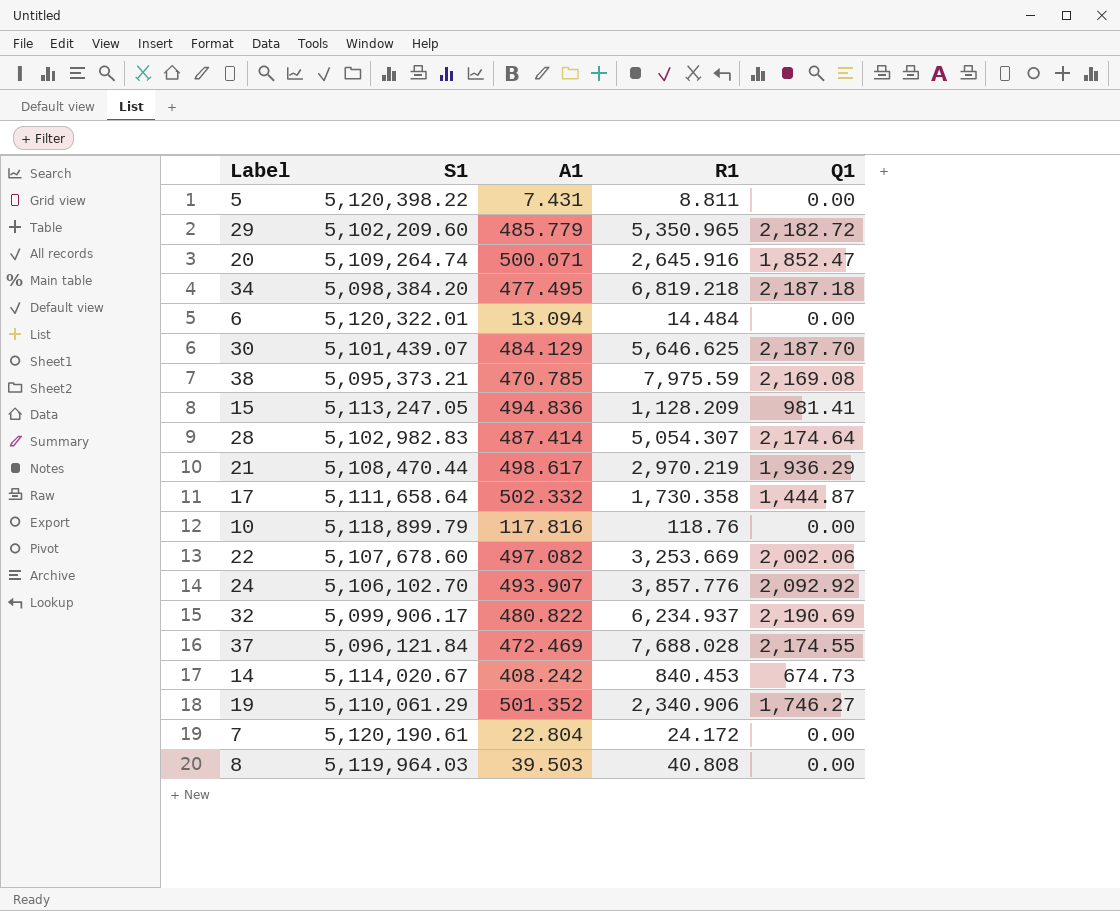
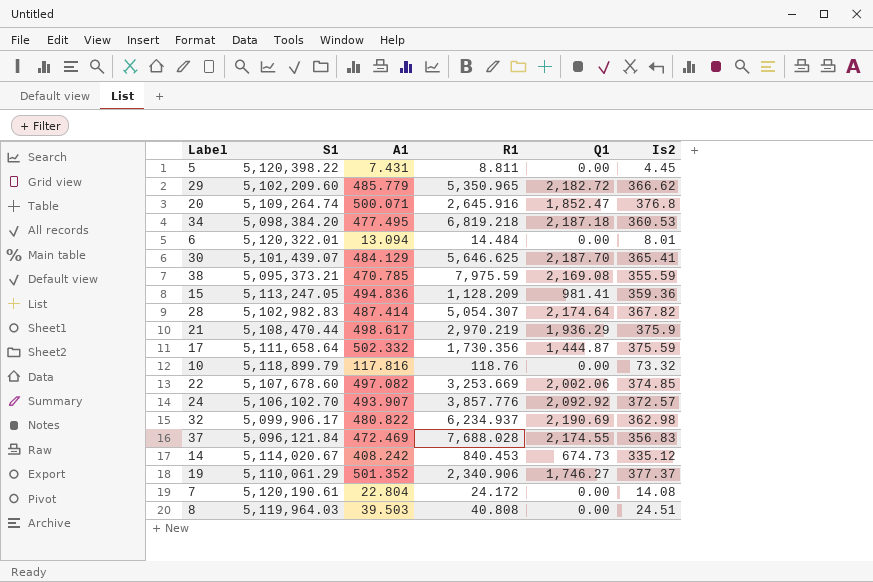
column Is2 | position: none -> 6
17 | R1: 1,730.358 -> 1,730.356

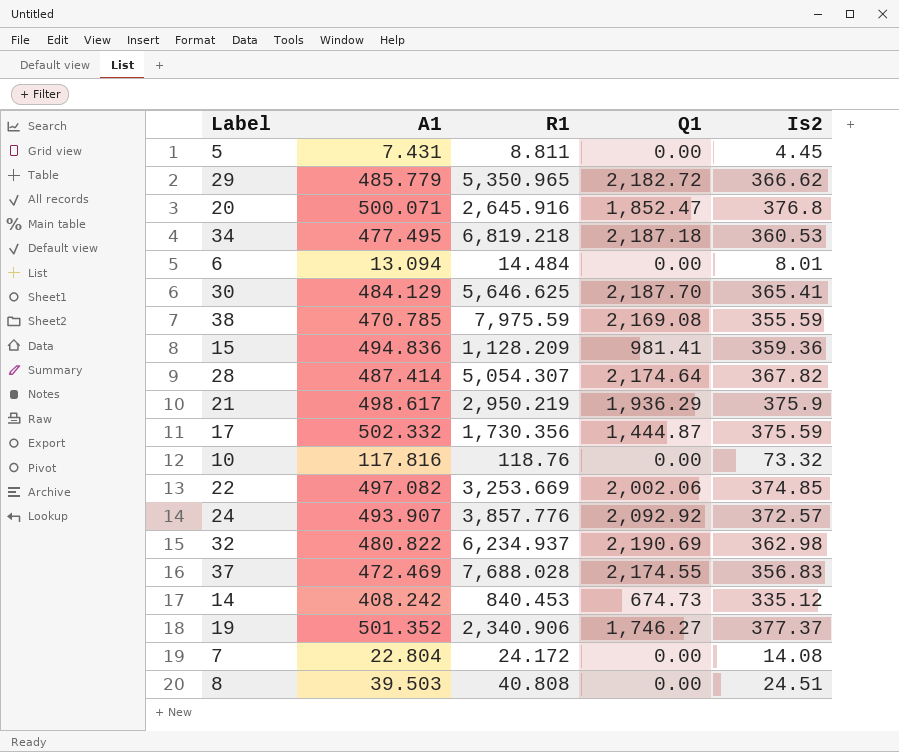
column S1 | position: 2 -> none
21 | R1: 2,970.219 -> 2,950.219

